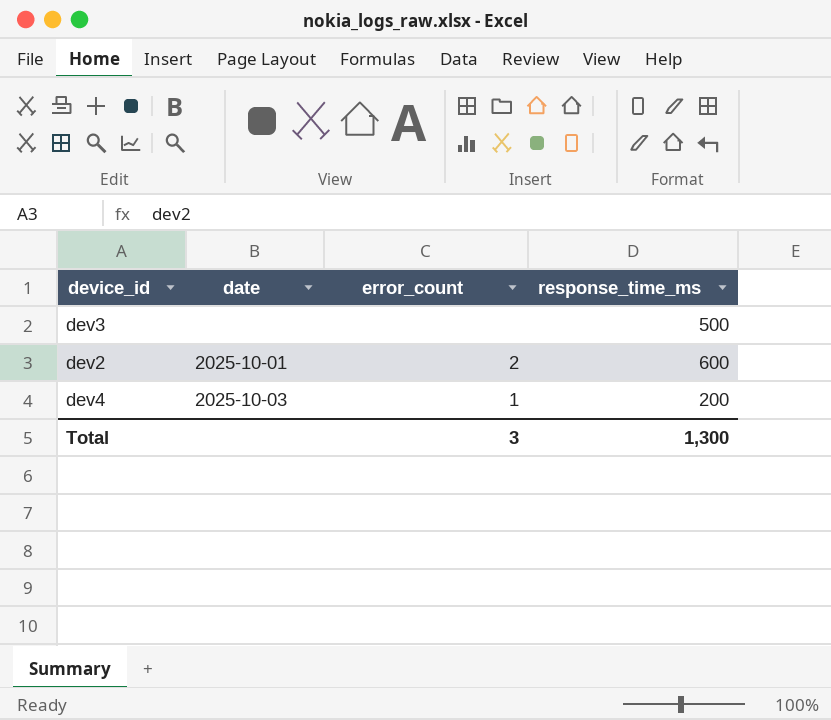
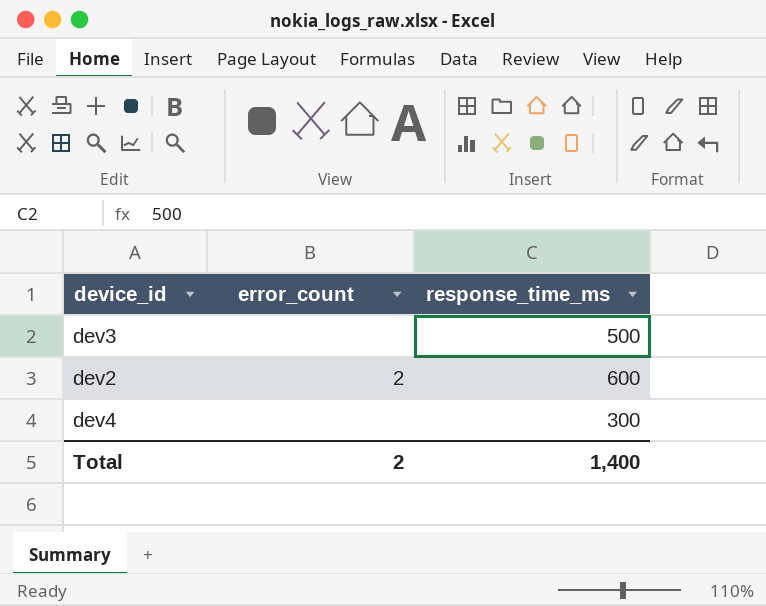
column date | position: 2 -> none
dev4 | error_count: 1 -> none
dev4 | response_time_ms: 200 -> 300
Total | error_count: 3 -> 2
Total | response_time_ms: 1,300 -> 1,400

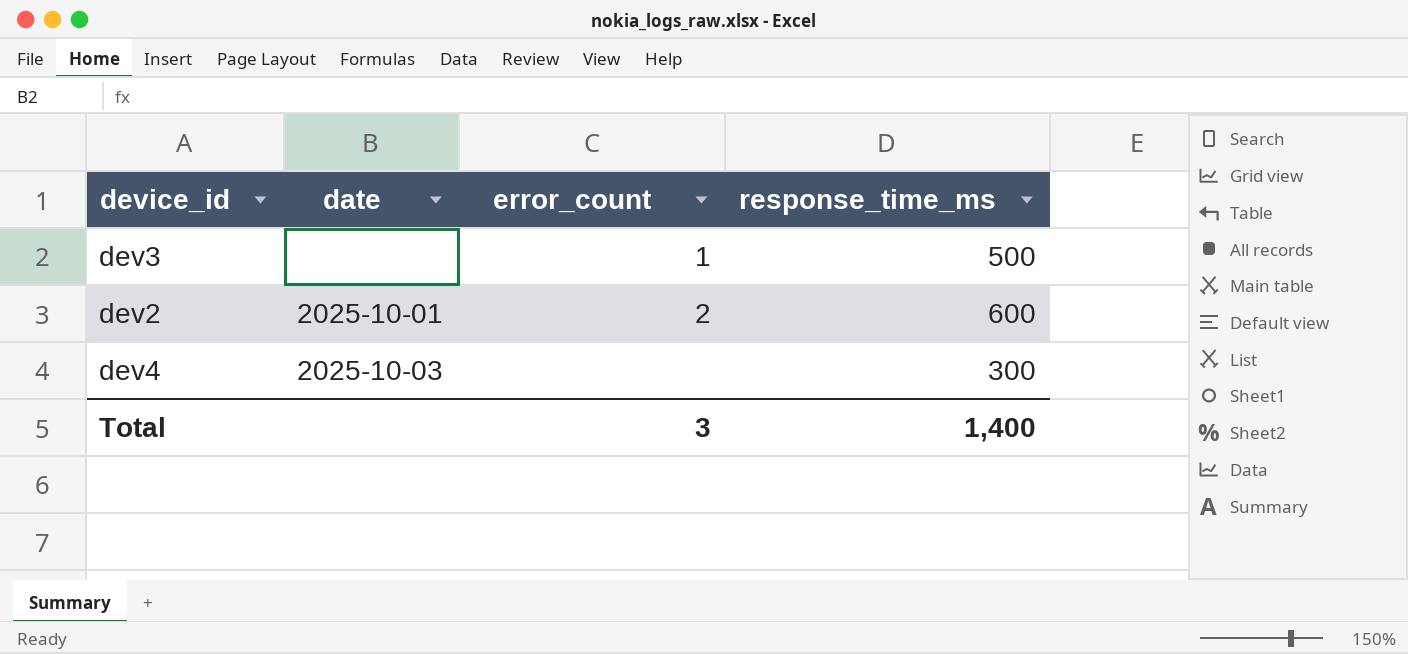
column date | position: none -> 2
dev3 | error_count: none -> 1
Total | error_count: 2 -> 3

